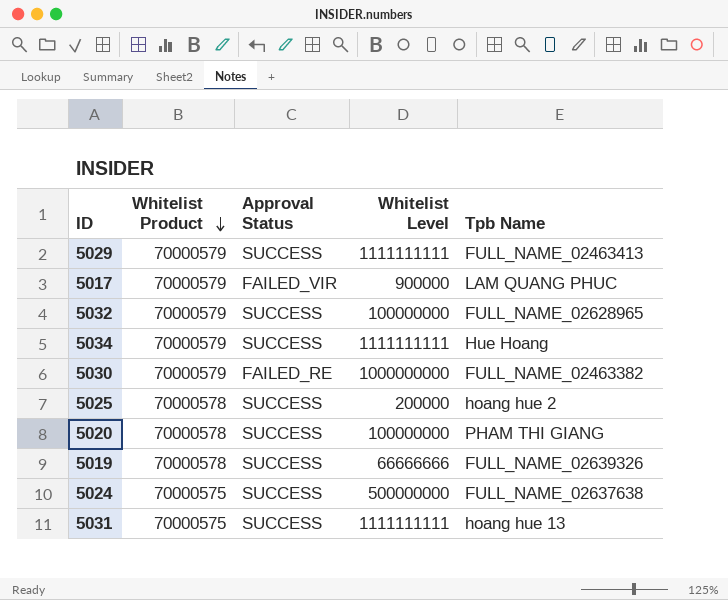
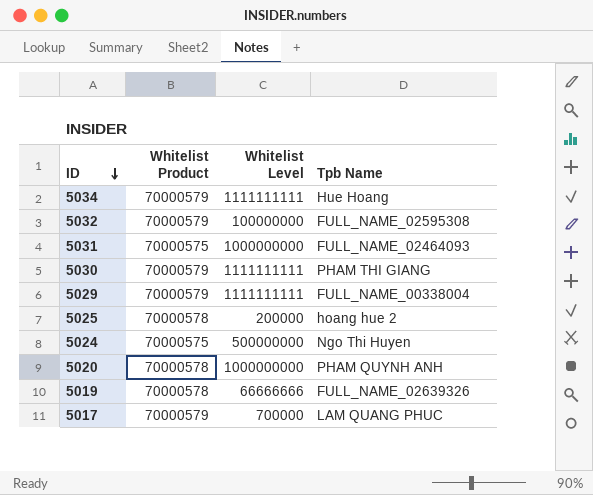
row order: Whitelist Product descending -> ID descending
column Approval Status | position: 3 -> none
5032 | Tpb Name: FULL_NAME_02628965 -> FULL_NAME_02595308
5031 | Whitelist Level: 1111111111 -> 1000000000
5031 | Tpb Name: hoang hue 13 -> FULL_NAME_02464093
5030 | Whitelist Level: 1000000000 -> 1111111111
5030 | Tpb Name: FULL_NAME_02463382 -> PHAM THI GIANG
5029 | Tpb Name: FULL_NAME_02463413 -> FULL_NAME_00338004
5024 | Tpb Name: FULL_NAME_02637638 -> Ngo Thi Huyen
5020 | Whitelist Level: 100000000 -> 1000000000
5020 | Tpb Name: PHAM THI GIANG -> PHAM QUYNH ANH
5017 | Whitelist Level: 900000 -> 700000

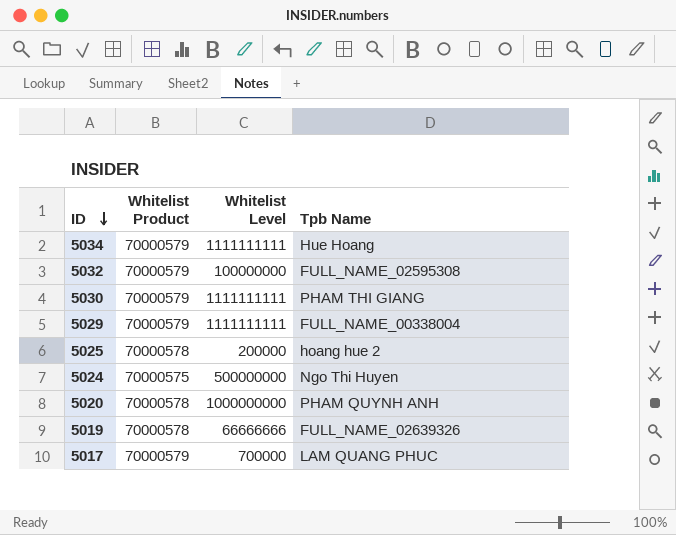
row 5031: 70000575 | 1000000000 | FULL_NAME_02464093 -> none

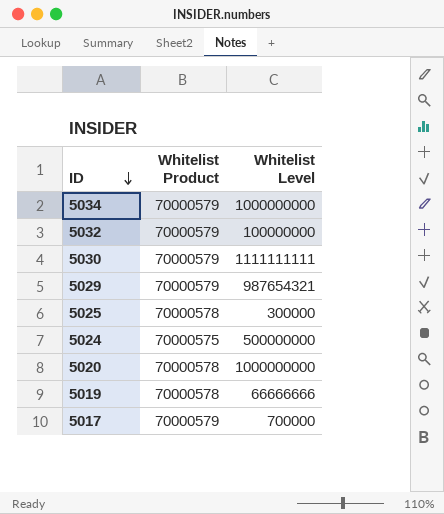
column Tpb Name | position: 4 -> none
5034 | Whitelist Level: 1111111111 -> 1000000000
5029 | Whitelist Level: 1111111111 -> 987654321
5025 | Whitelist Level: 200000 -> 300000

